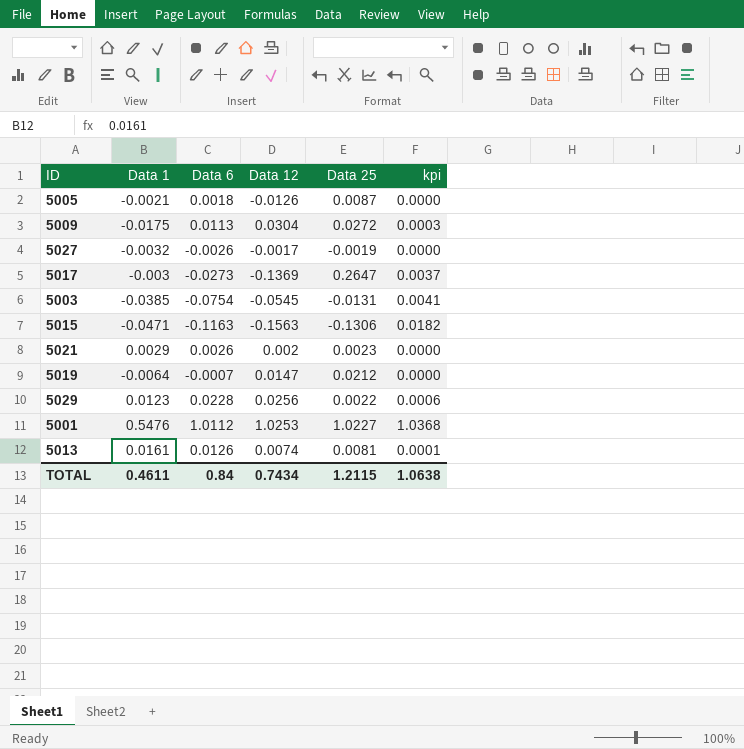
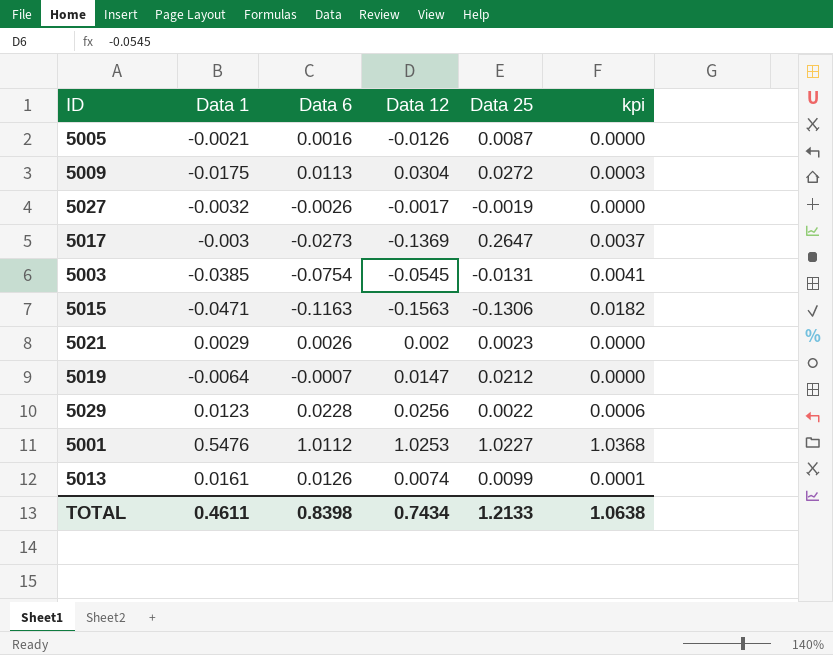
5005 | Data 6: 0.0018 -> 0.0016
5013 | Data 25: 0.0081 -> 0.0099
TOTAL | Data 6: 0.84 -> 0.8398
TOTAL | Data 25: 1.2115 -> 1.2133

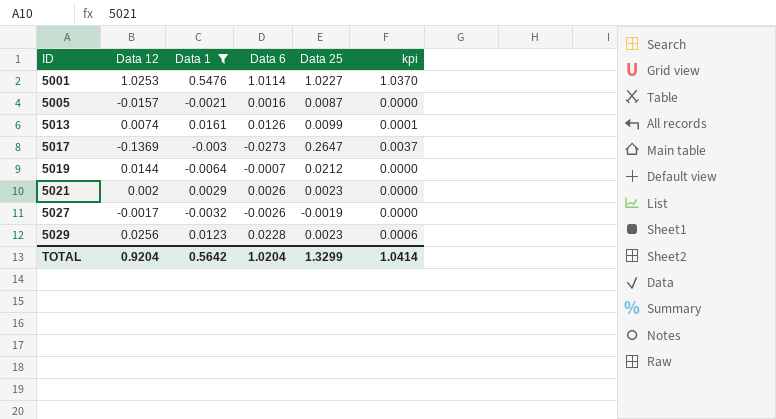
filter: none -> Data 1 >= -0.0064
row order: none -> ID ascending
column Data 12 | position: 4 -> 2
5001 | Data 6: 1.0112 -> 1.0114
5001 | kpi: 1.0368 -> 1.0370
5005 | Data 12: -0.0126 -> -0.0157
5019 | Data 12: 0.0147 -> 0.0144
5029 | Data 25: 0.0022 -> 0.0023
TOTAL | Data 12: 0.7434 -> 0.9204
TOTAL | Data 1: 0.4611 -> 0.5642
TOTAL | Data 6: 0.8398 -> 1.0204
TOTAL | Data 25: 1.2133 -> 1.3299
TOTAL | kpi: 1.0638 -> 1.0414

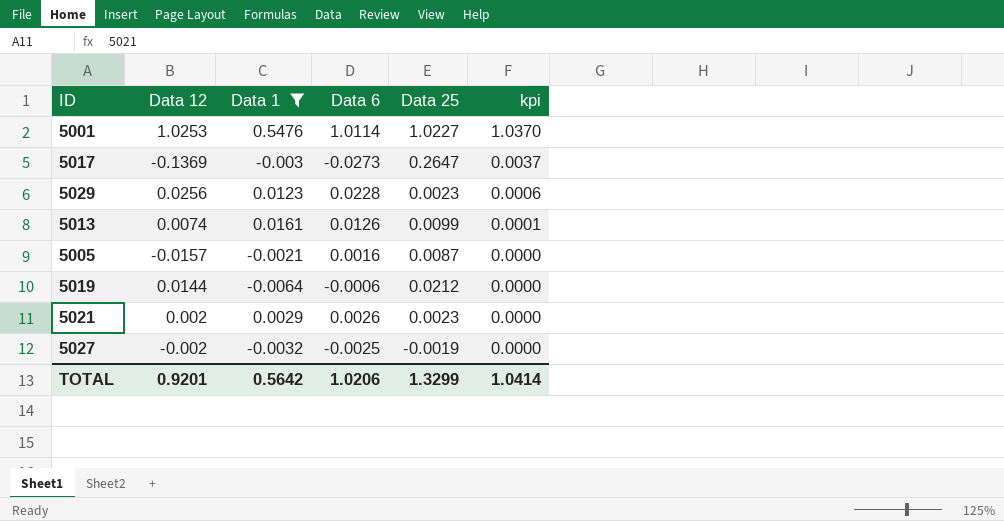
row order: ID ascending -> kpi descending
5019 | Data 6: -0.0007 -> -0.0006
5027 | Data 12: -0.0017 -> -0.002
5027 | Data 6: -0.0026 -> -0.0025
TOTAL | Data 12: 0.9204 -> 0.9201
TOTAL | Data 6: 1.0204 -> 1.0206

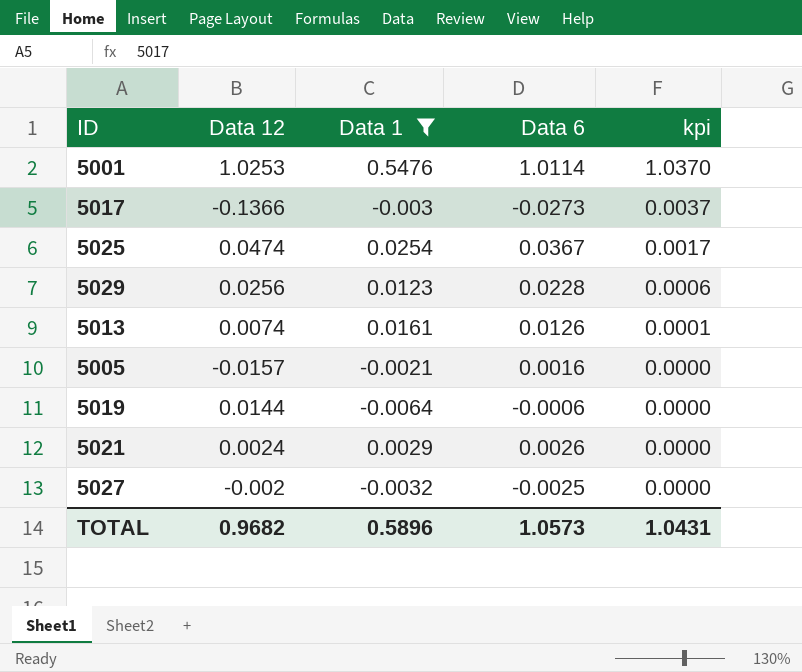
column Data 25 | position: 5 -> none
5017 | Data 12: -0.1369 -> -0.1366
row 5025: none -> 0.0474 | 0.0254 | 0.0367 | 0.0017
5021 | Data 12: 0.002 -> 0.0024
TOTAL | Data 12: 0.9201 -> 0.9682
TOTAL | Data 1: 0.5642 -> 0.5896
TOTAL | Data 6: 1.0206 -> 1.0573
TOTAL | kpi: 1.0414 -> 1.0431

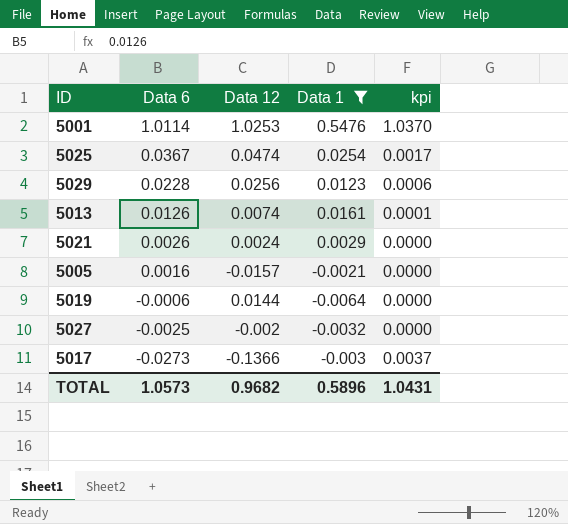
row order: kpi descending -> Data 6 descending
column Data 6 | position: 4 -> 2

